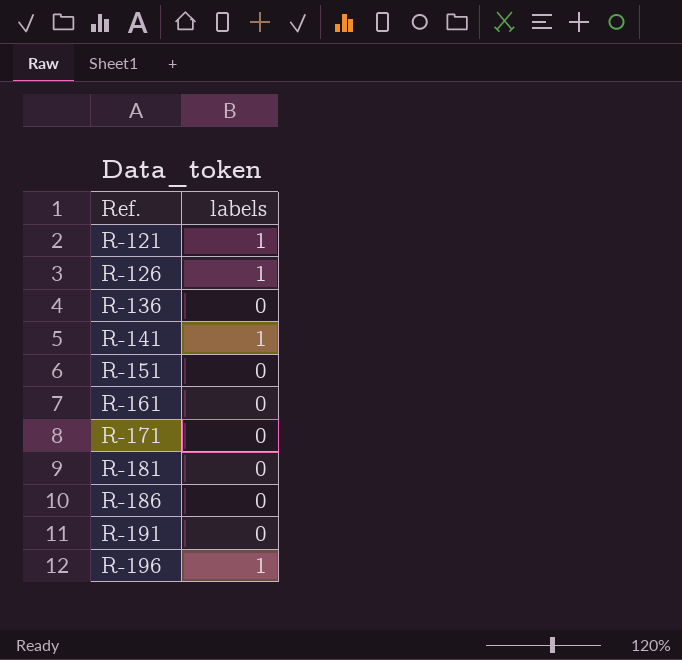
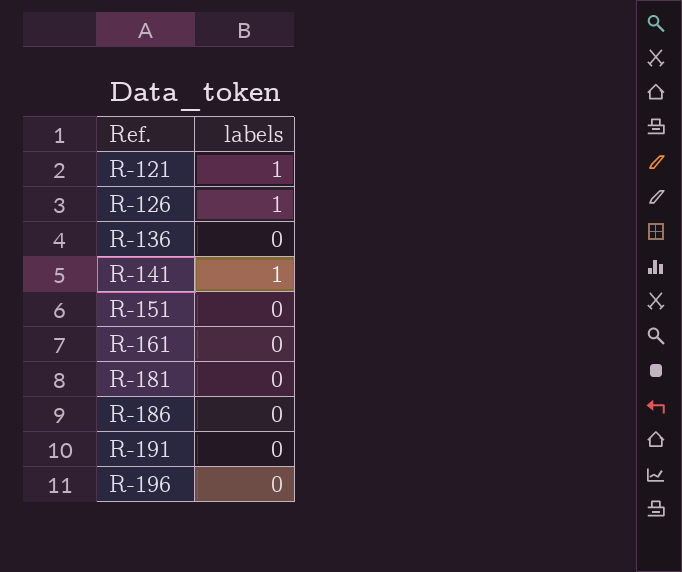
row R-171: 0 -> none
R-196 | labels: 1 -> 0

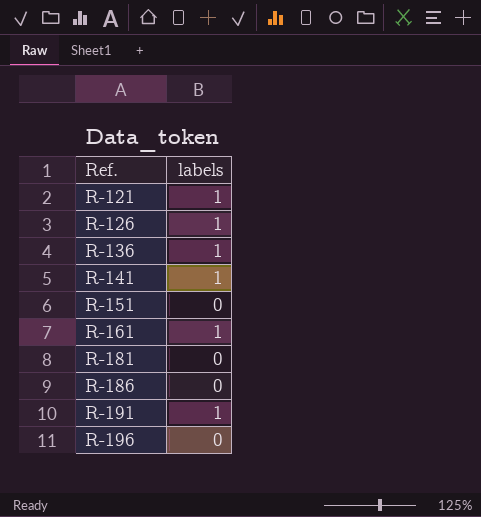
R-136 | labels: 0 -> 1
R-161 | labels: 0 -> 1
R-191 | labels: 0 -> 1

